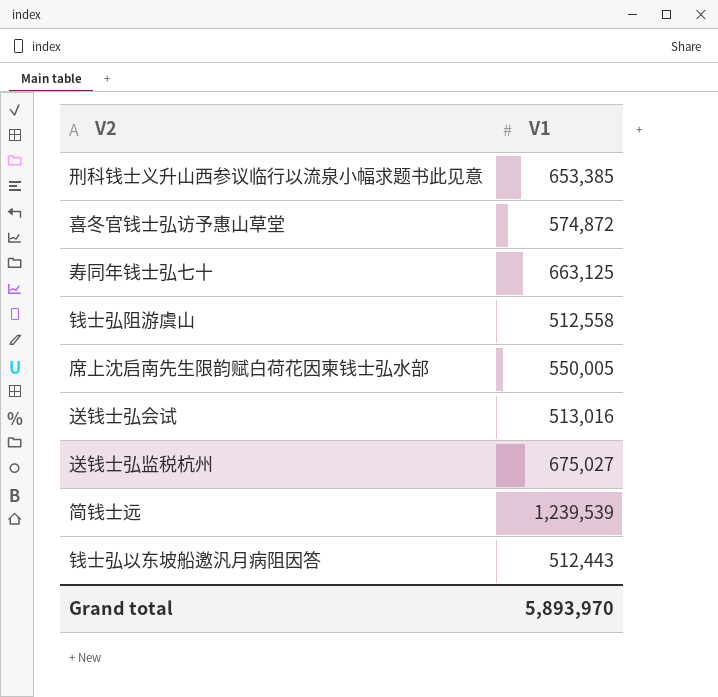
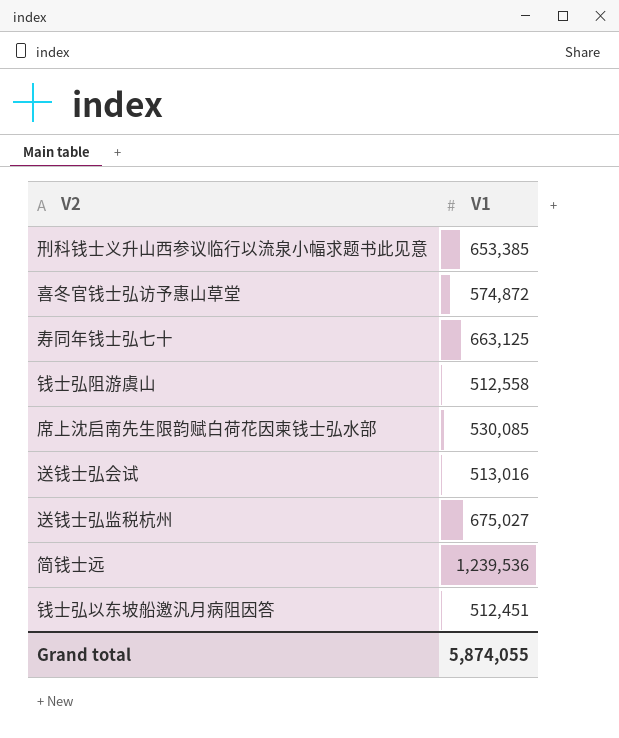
席上沈启南先生限韵赋白荷花因柬钱士弘水部 | V1: 550,005 -> 530,085
简钱士远 | V1: 1,239,539 -> 1,239,536
钱士弘以东坡船邀汎月病阻因答 | V1: 512,443 -> 512,451
Grand total | V1: 5,893,970 -> 5,874,055

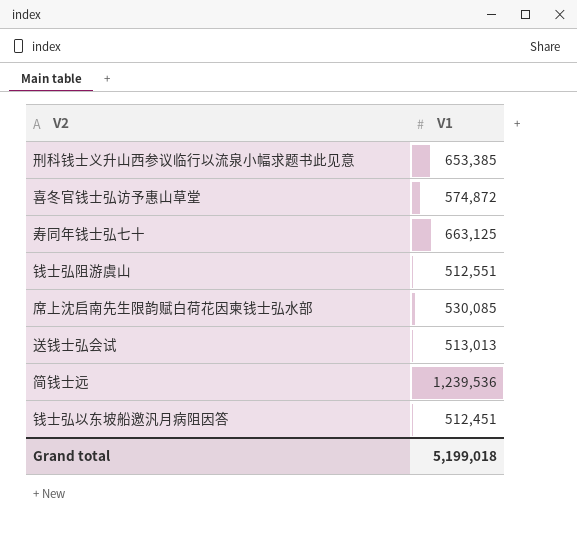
row 送钱士弘监税杭州: 675,027 -> none
钱士弘阻游虞山 | V1: 512,558 -> 512,551
送钱士弘会试 | V1: 513,016 -> 513,013
Grand total | V1: 5,874,055 -> 5,199,018

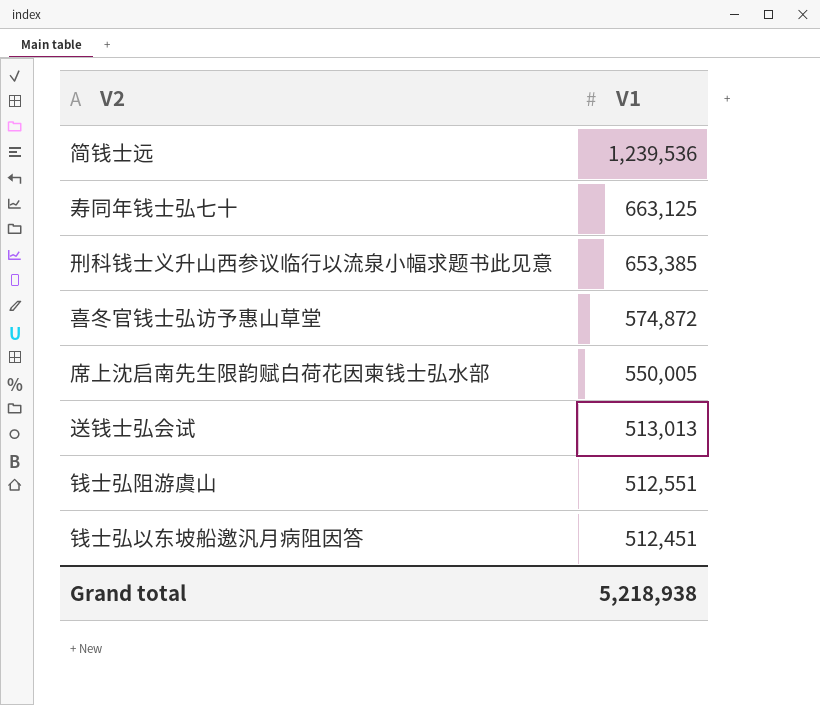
row order: none -> V1 descending
席上沈启南先生限韵赋白荷花因柬钱士弘水部 | V1: 530,085 -> 550,005
Grand total | V1: 5,199,018 -> 5,218,938

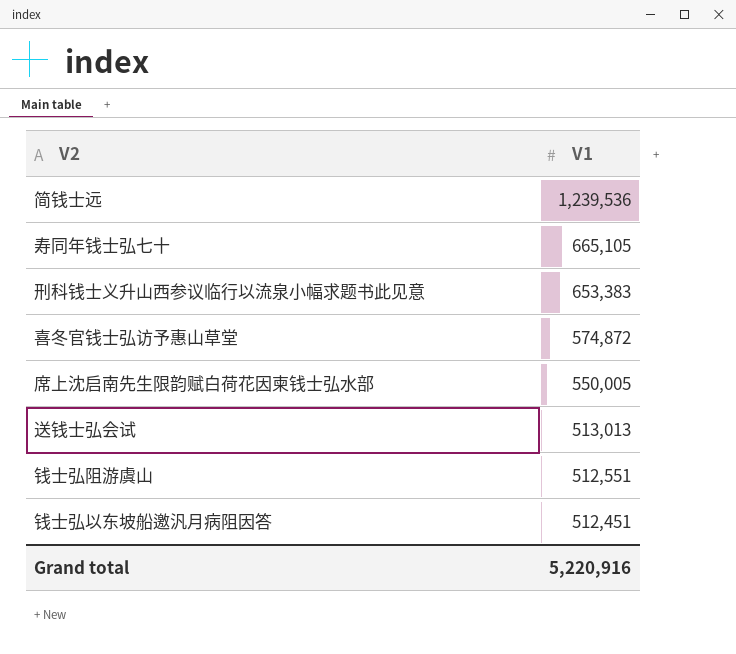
寿同年钱士弘七十 | V1: 663,125 -> 665,105
刑科钱士义升山西参议临行以流泉小幅求题书此见意 | V1: 653,385 -> 653,383
Grand total | V1: 5,218,938 -> 5,220,916

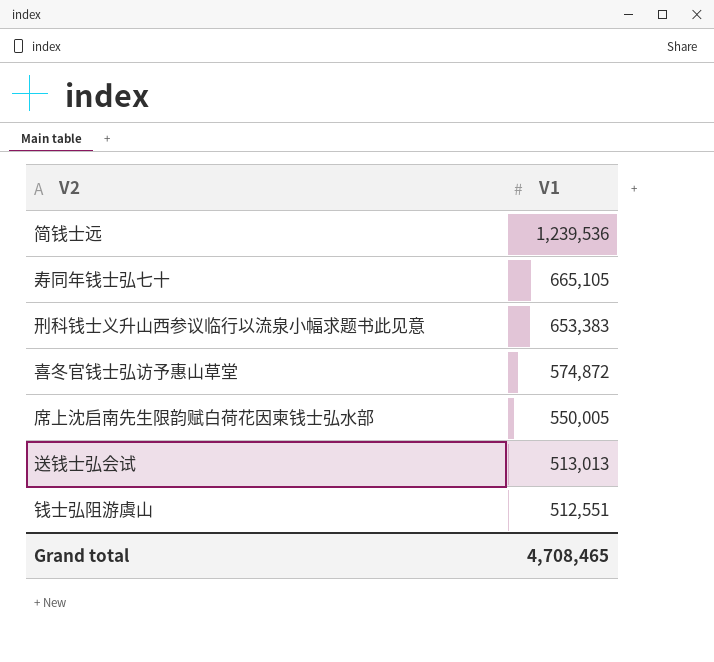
row 钱士弘以东坡船邀汎月病阻因答: 512,451 -> none
Grand total | V1: 5,220,916 -> 4,708,465

